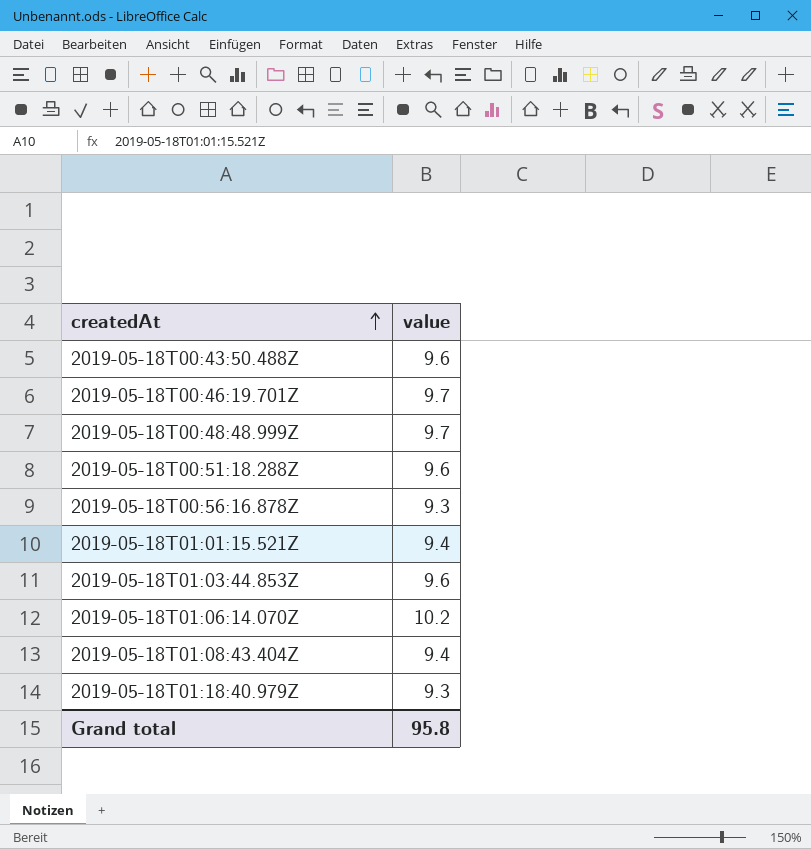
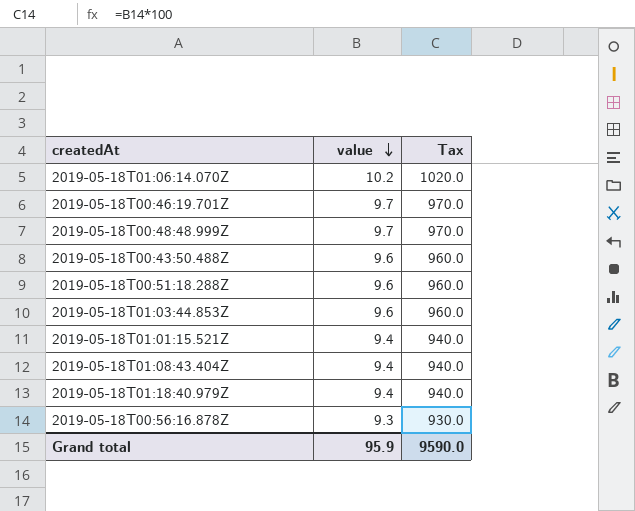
row order: createdAt ascending -> value descending
column Tax | formula: none -> [value] * 100
2019-05-18T01:18:40.979Z | value: 9.3 -> 9.4
Grand total | value: 95.8 -> 95.9

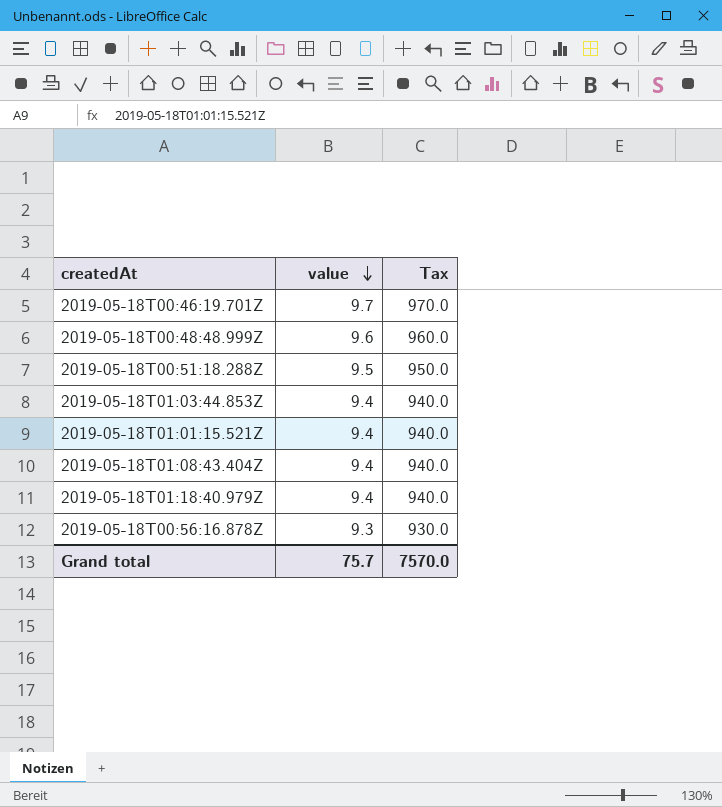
row 2019-05-18T01:06:14.070Z: 10.2 | 1020.0 -> none
row 2019-05-18T00:43:50.488Z: 9.6 | 960.0 -> none
2019-05-18T00:48:48.999Z | value: 9.7 -> 9.6
2019-05-18T00:48:48.999Z | Tax: 970.0 -> 960.0
2019-05-18T00:51:18.288Z | value: 9.6 -> 9.5
2019-05-18T00:51:18.288Z | Tax: 960.0 -> 950.0
2019-05-18T01:03:44.853Z | value: 9.6 -> 9.4
2019-05-18T01:03:44.853Z | Tax: 960.0 -> 940.0
Grand total | value: 95.9 -> 75.7
Grand total | Tax: 9590.0 -> 7570.0

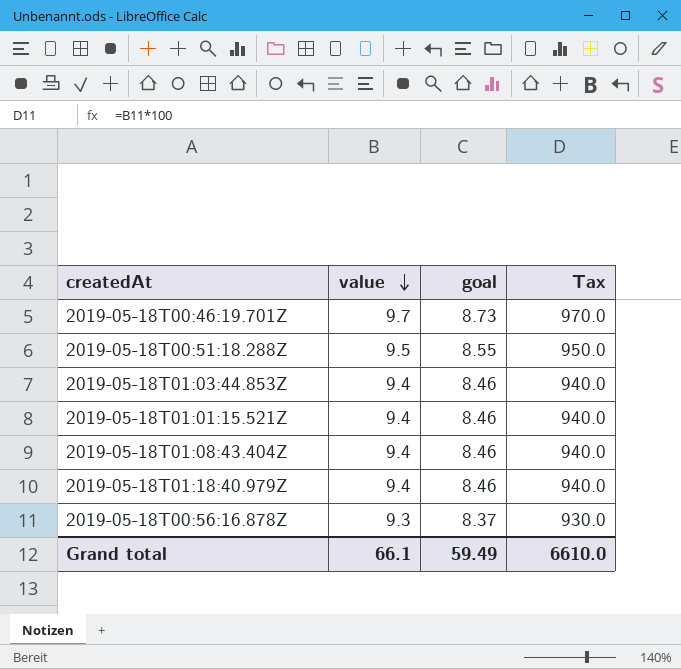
column goal | formula: none -> [value] * 0.9
row 2019-05-18T00:48:48.999Z: 9.6 | 960.0 -> none
Grand total | value: 75.7 -> 66.1
Grand total | Tax: 7570.0 -> 6610.0

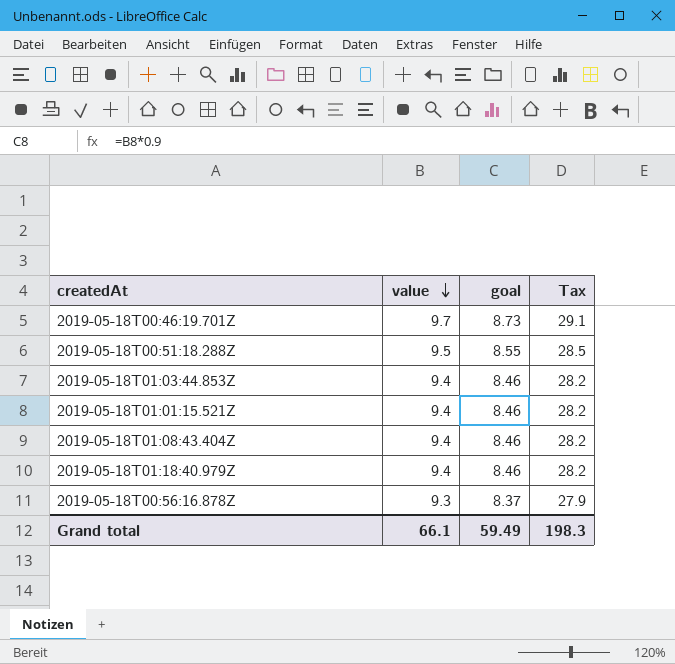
column Tax | formula: [value] * 100 -> [value] * 3
Grand total | Tax: 6610.0 -> 198.3

